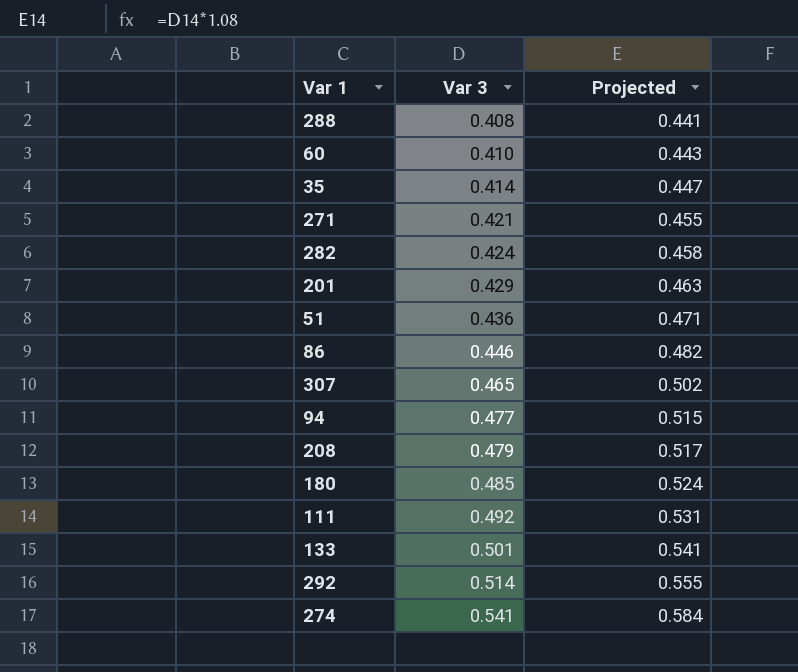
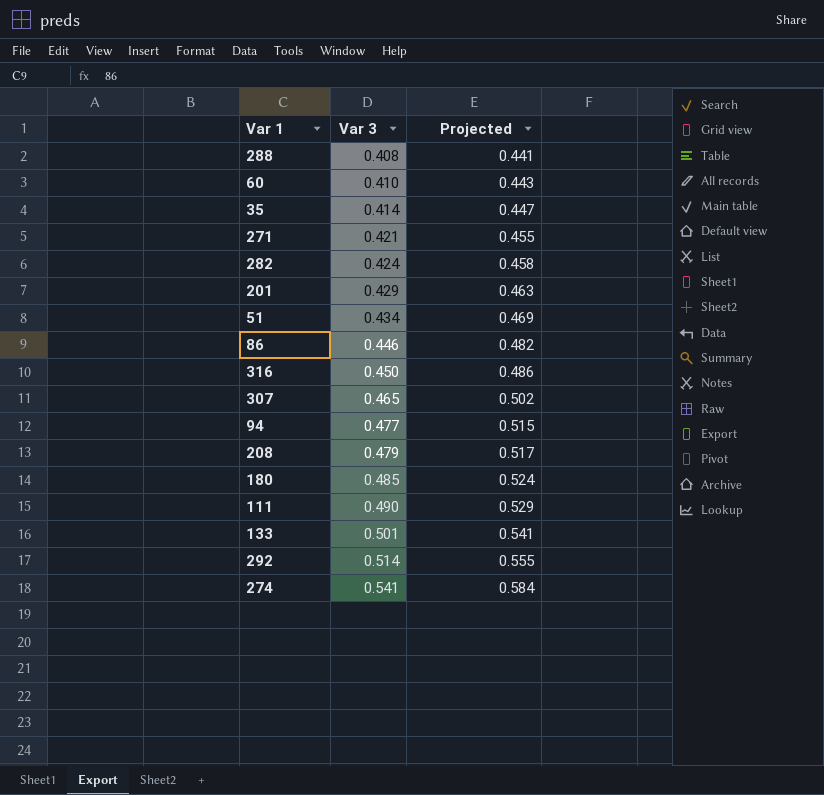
51 | Var 3: 0.436 -> 0.434
51 | Projected: 0.471 -> 0.469
row 316: none -> 0.450 | 0.486
111 | Var 3: 0.492 -> 0.490
111 | Projected: 0.531 -> 0.529

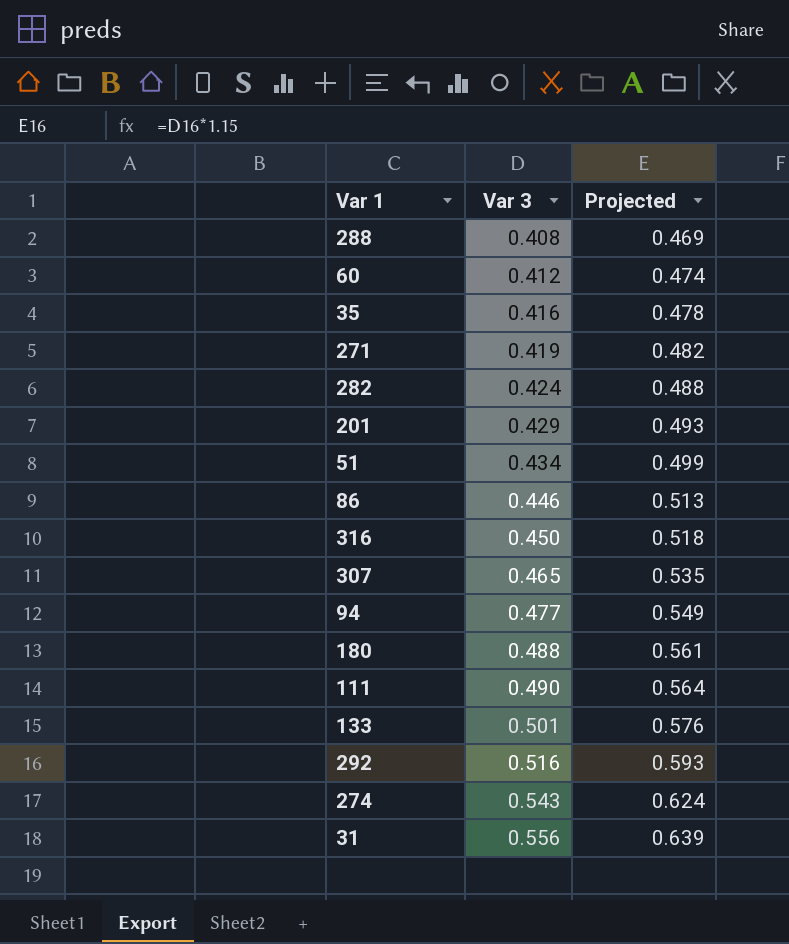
column Projected | formula: [Var 3] * 1.08 -> [Var 3] * 1.15
row 208: 0.479 | 0.517 -> none
60 | Var 3: 0.410 -> 0.412
35 | Var 3: 0.414 -> 0.416
271 | Var 3: 0.421 -> 0.419
180 | Var 3: 0.485 -> 0.488
292 | Var 3: 0.514 -> 0.516
274 | Var 3: 0.541 -> 0.543
row 31: none -> 0.556 | 0.639

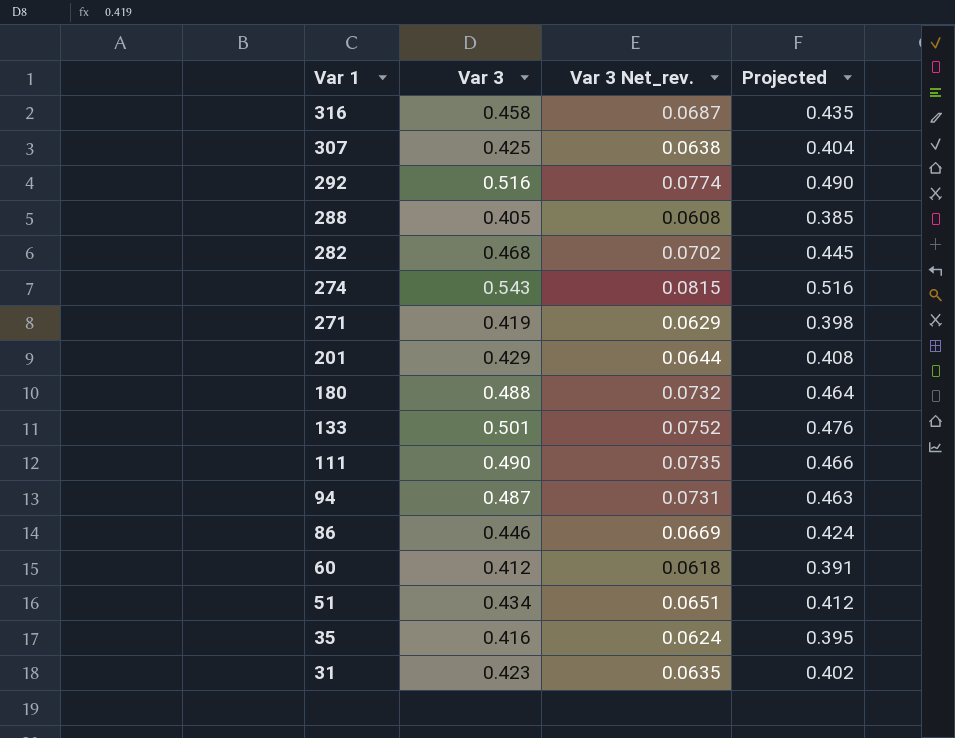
row order: Var 3 ascending -> Var 1 descending
column Var 3 Net_rev. | formula: none -> [Var 3] * 0.15
column Projected | formula: [Var 3] * 1.15 -> [Var 3] * 0.95
316 | Var 3: 0.450 -> 0.458
307 | Var 3: 0.465 -> 0.425
288 | Var 3: 0.408 -> 0.405
282 | Var 3: 0.424 -> 0.468
94 | Var 3: 0.477 -> 0.487
31 | Var 3: 0.556 -> 0.423

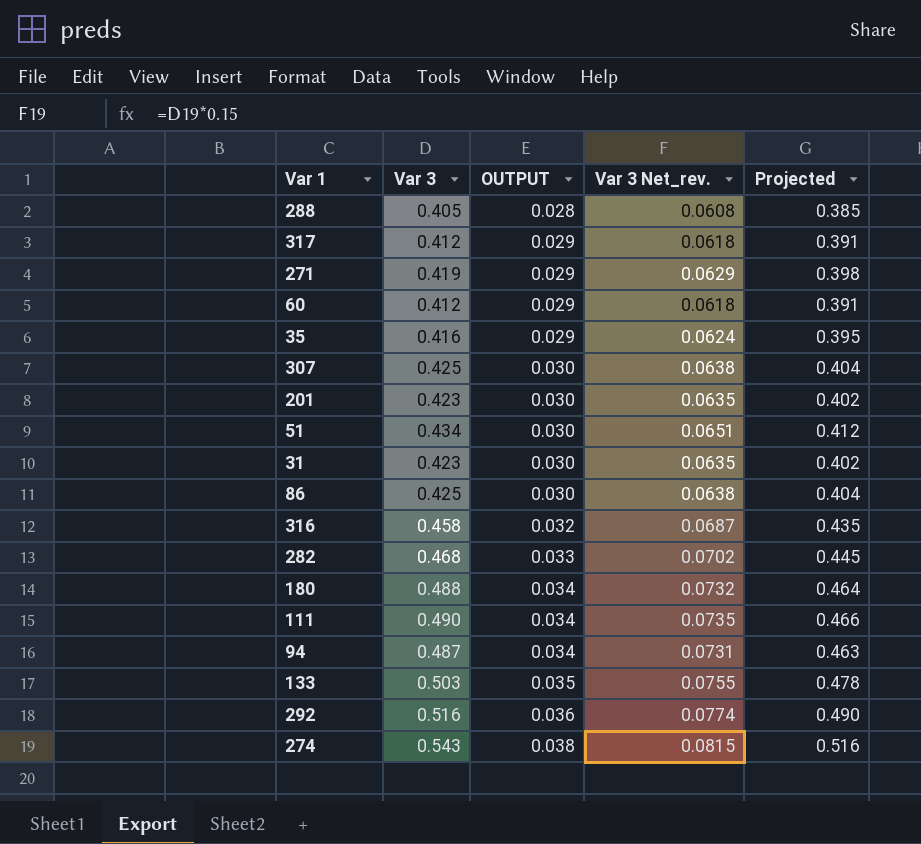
row order: Var 1 descending -> OUTPUT ascending
column OUTPUT | formula: none -> [Var 3] * 0.07
row 317: none -> 0.412 | 0.029 | 0.0618 | 0.391
201 | Var 3: 0.429 -> 0.423
201 | Var 3 Net_rev.: 0.0644 -> 0.0635
201 | Projected: 0.408 -> 0.402
86 | Var 3: 0.446 -> 0.425
86 | Var 3 Net_rev.: 0.0669 -> 0.0638
86 | Projected: 0.424 -> 0.404
133 | Var 3: 0.501 -> 0.503
133 | Var 3 Net_rev.: 0.0752 -> 0.0755
133 | Projected: 0.476 -> 0.478

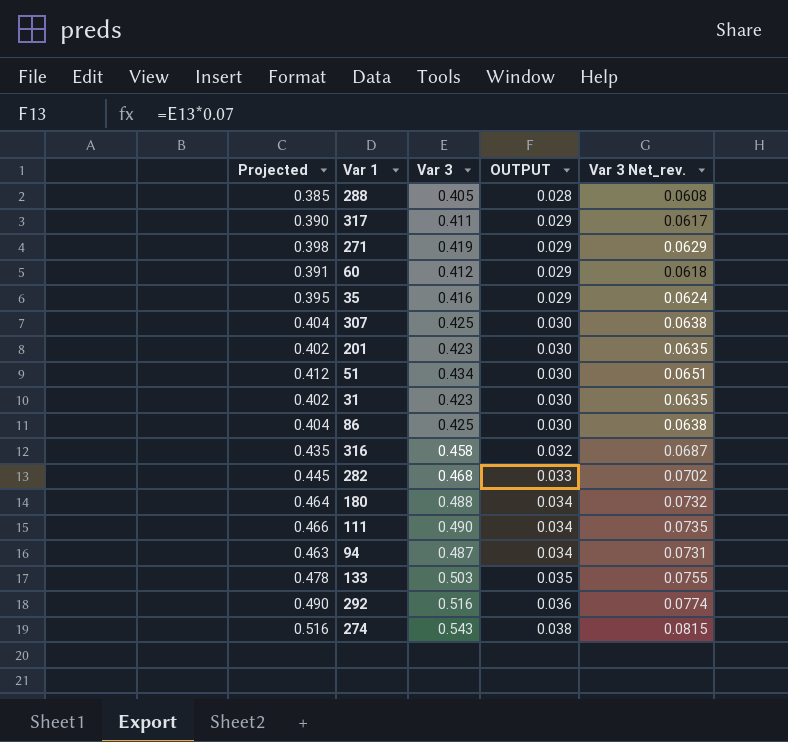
column Projected | position: 5 -> 1
317 | Projected: 0.391 -> 0.390
317 | Var 3: 0.412 -> 0.411
317 | Var 3 Net_rev.: 0.0618 -> 0.0617

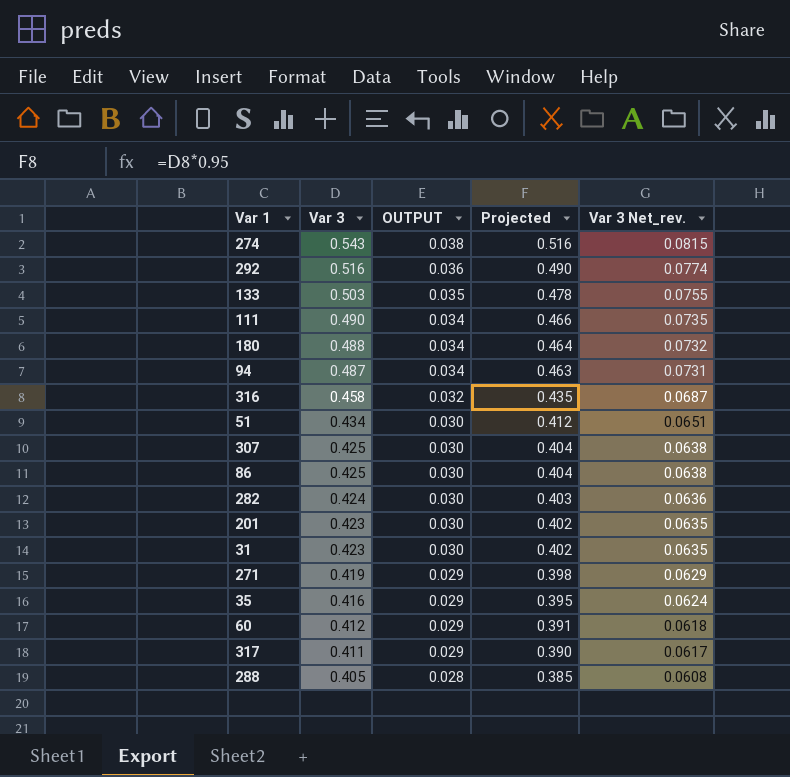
row order: OUTPUT ascending -> Var 3 descending
column Projected | position: 1 -> 4
282 | Var 3: 0.468 -> 0.424
282 | OUTPUT: 0.033 -> 0.030
282 | Projected: 0.445 -> 0.403
282 | Var 3 Net_rev.: 0.0702 -> 0.0636

